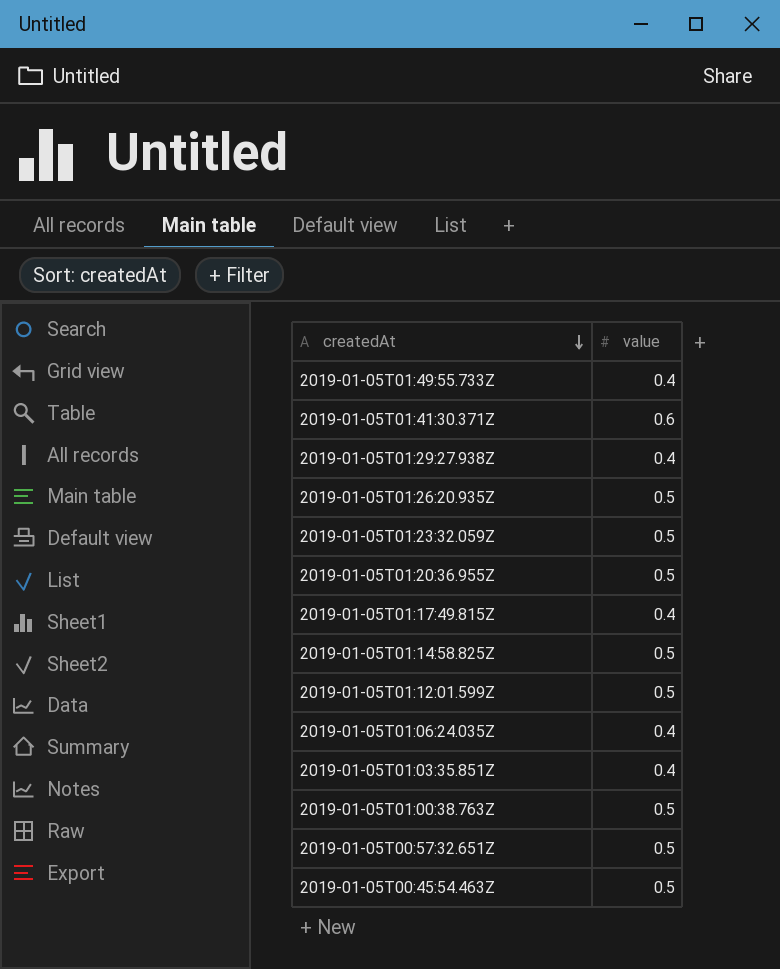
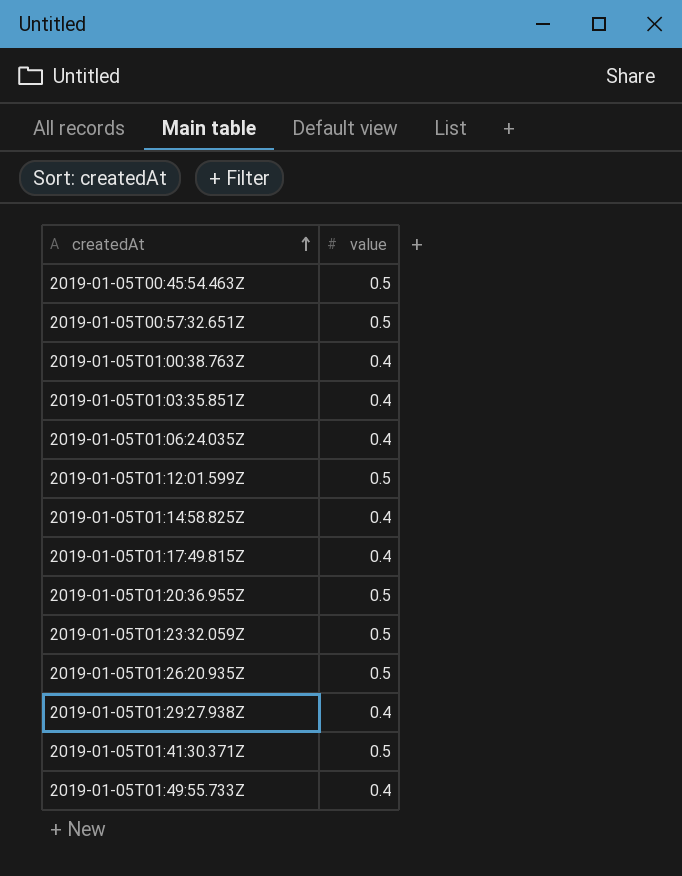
row order: createdAt descending -> createdAt ascending
2019-01-05T01:00:38.763Z | value: 0.5 -> 0.4
2019-01-05T01:14:58.825Z | value: 0.5 -> 0.4
2019-01-05T01:41:30.371Z | value: 0.6 -> 0.5

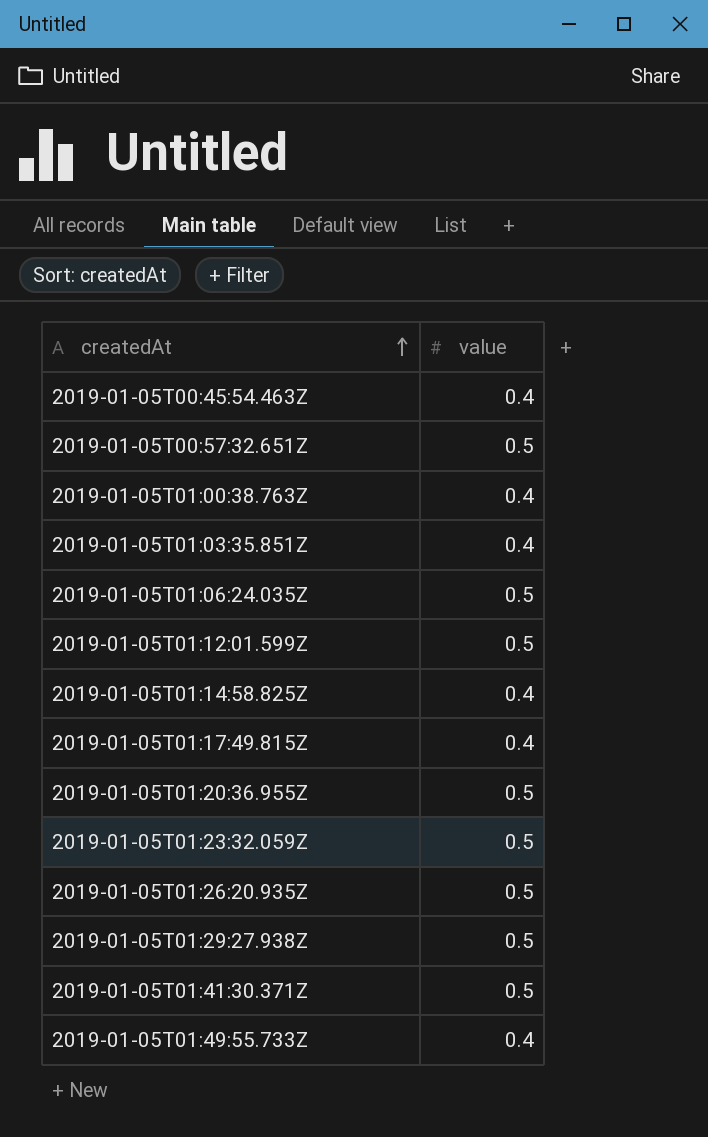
2019-01-05T00:45:54.463Z | value: 0.5 -> 0.4
2019-01-05T01:06:24.035Z | value: 0.4 -> 0.5
2019-01-05T01:29:27.938Z | value: 0.4 -> 0.5

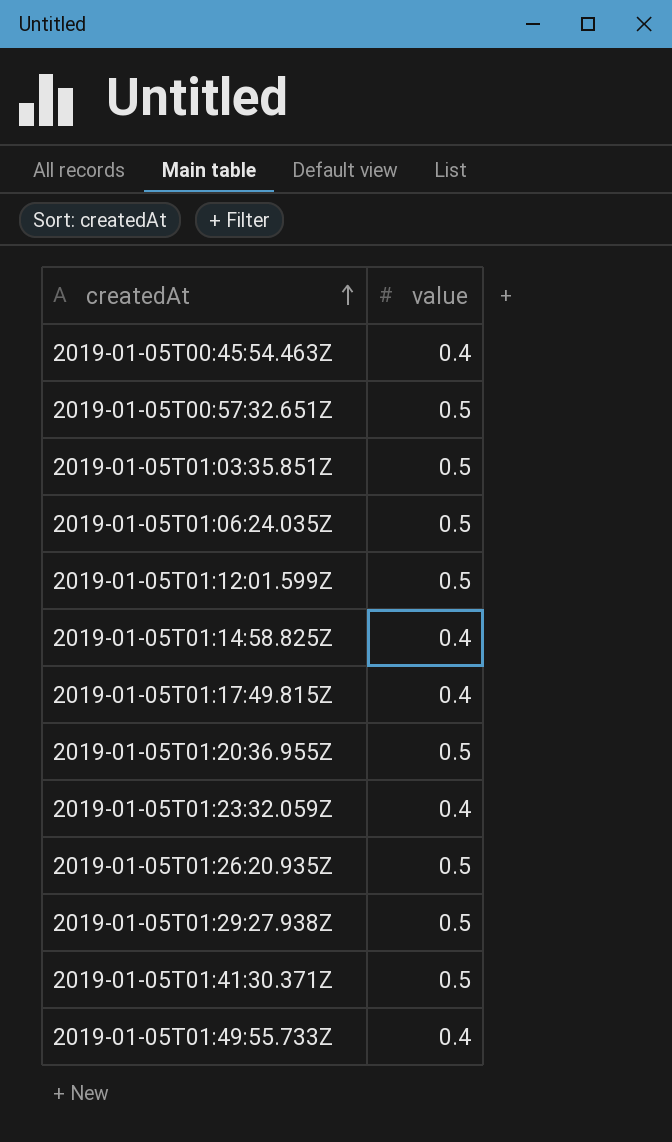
row 2019-01-05T01:00:38.763Z: 0.4 -> none
2019-01-05T01:03:35.851Z | value: 0.4 -> 0.5
2019-01-05T01:23:32.059Z | value: 0.5 -> 0.4

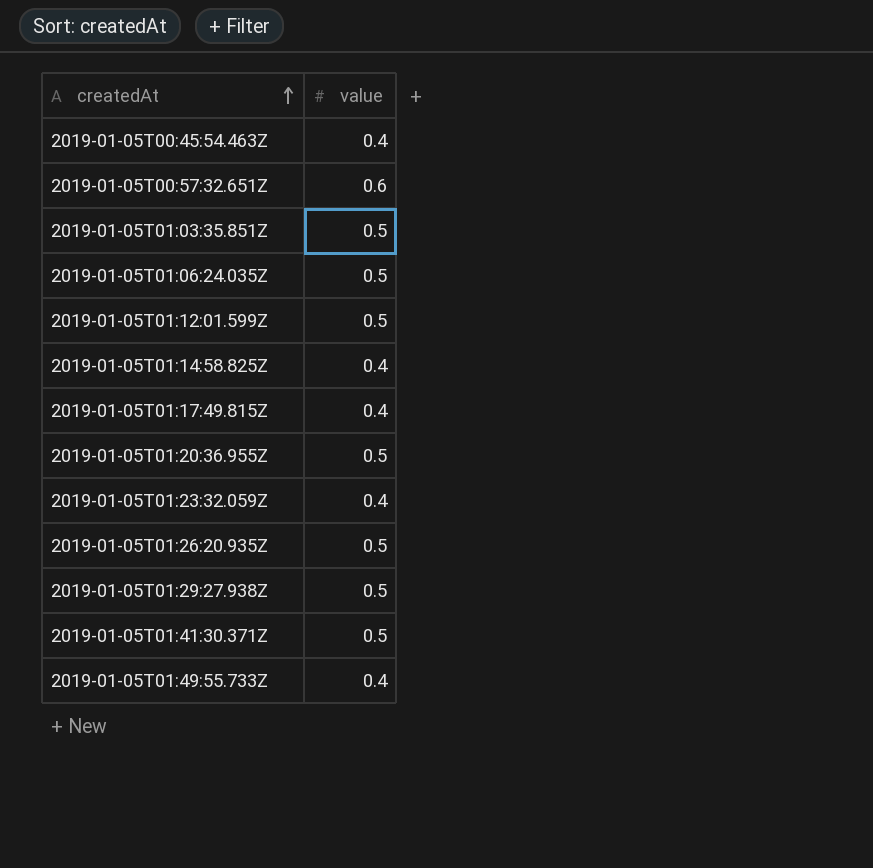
2019-01-05T00:57:32.651Z | value: 0.5 -> 0.6

